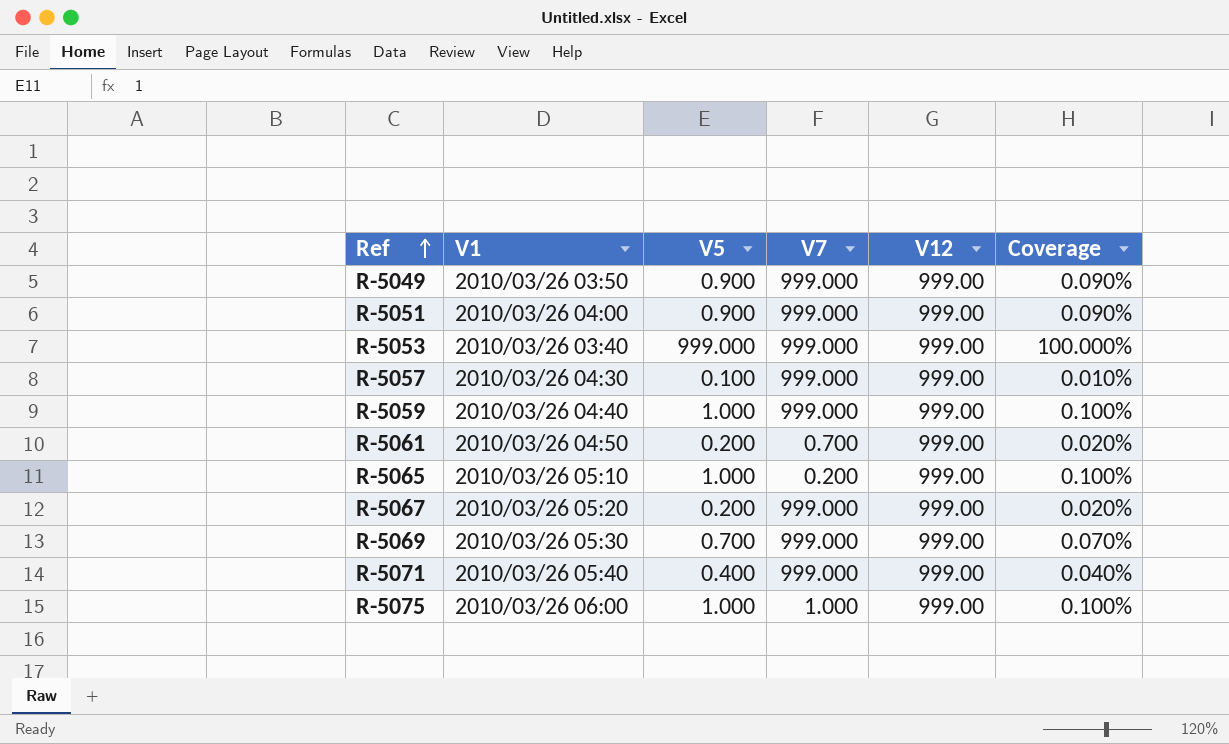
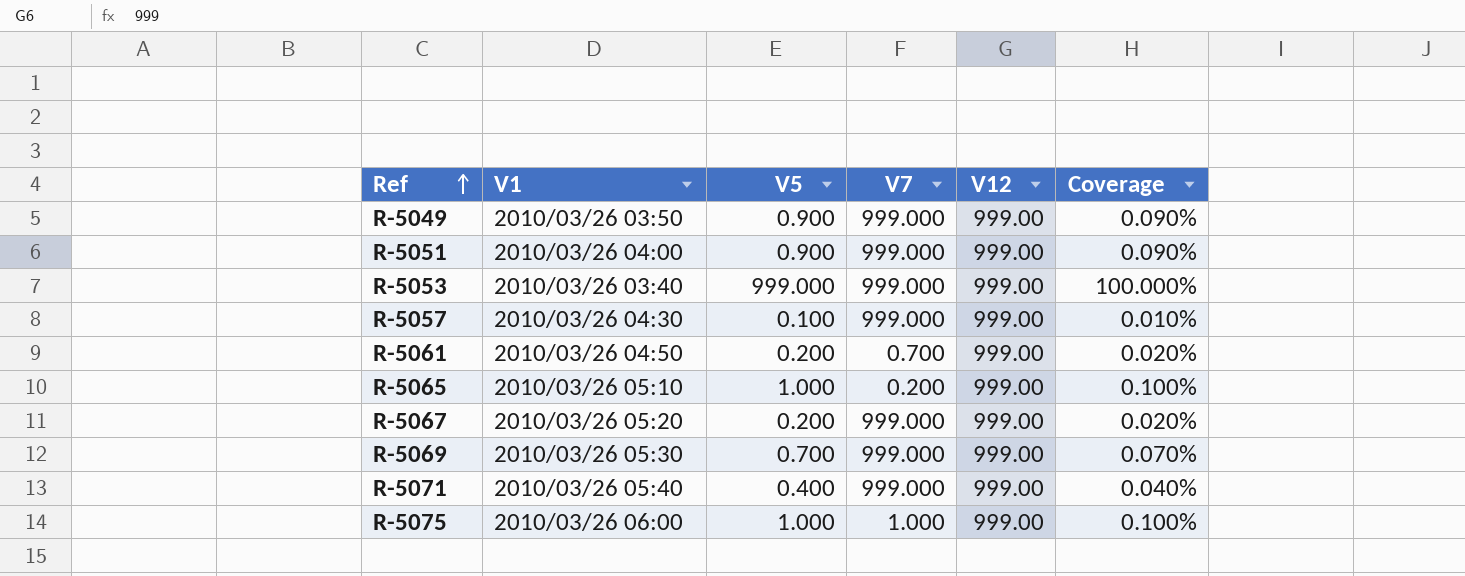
row R-5059: 2010/03/26 04:40 | 1.000 | 999.000 | 999.00 | 0.100% -> none

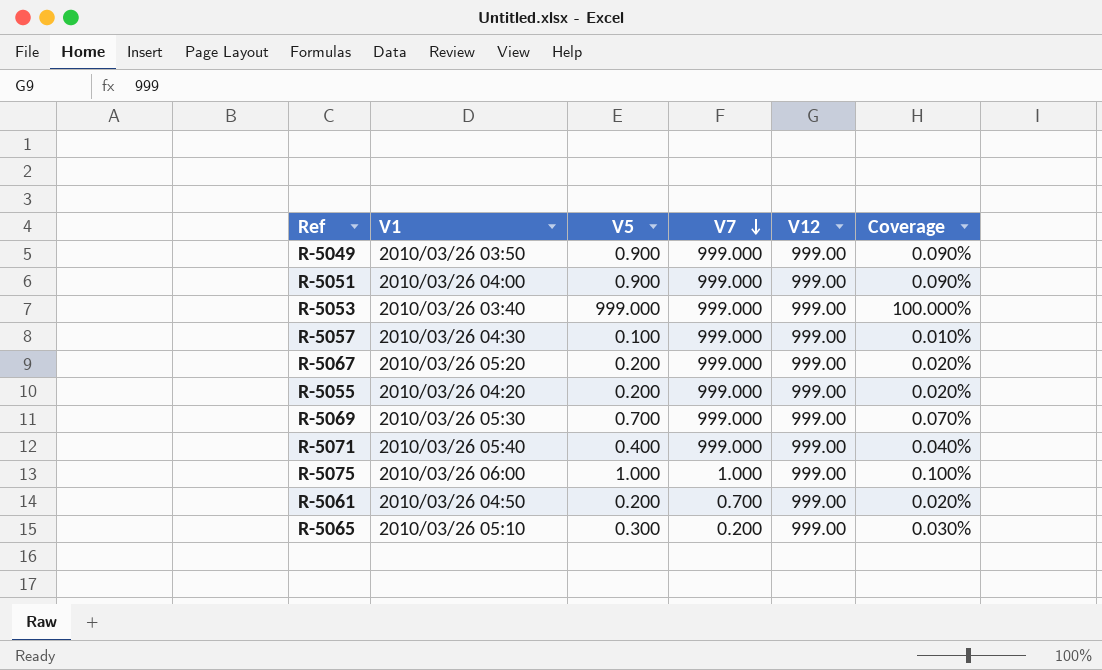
row order: Ref ascending -> V7 descending
row R-5055: none -> 2010/03/26 04:20 | 0.200 | 999.000 | 999.00 | 0.020%
R-5065 | V5: 1.000 -> 0.300
R-5065 | Coverage: 0.100% -> 0.030%

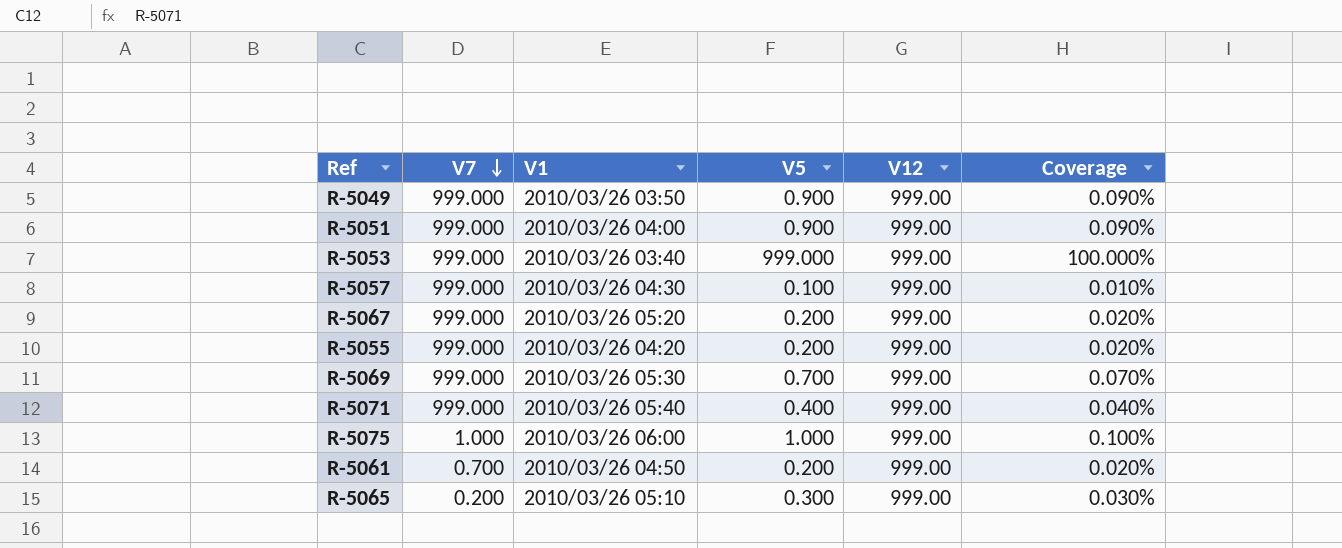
column V7 | position: 4 -> 2

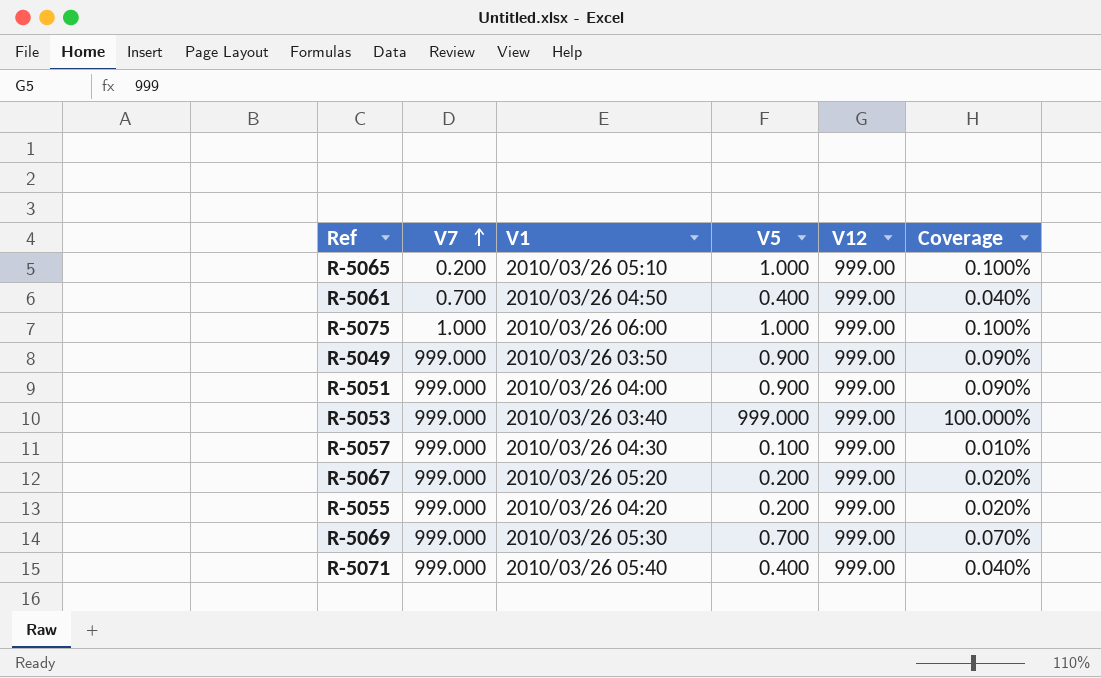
row order: V7 descending -> V7 ascending
R-5065 | V5: 0.300 -> 1.000
R-5065 | Coverage: 0.030% -> 0.100%
R-5061 | V5: 0.200 -> 0.400
R-5061 | Coverage: 0.020% -> 0.040%

